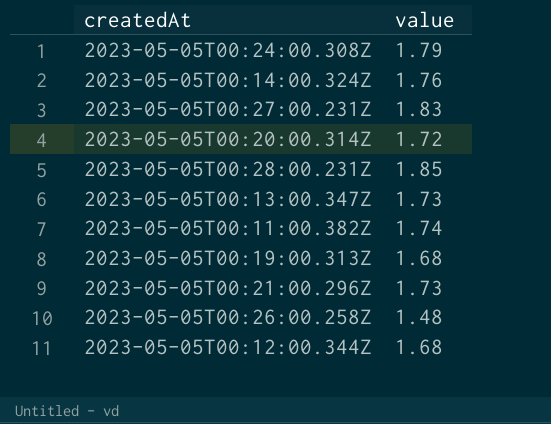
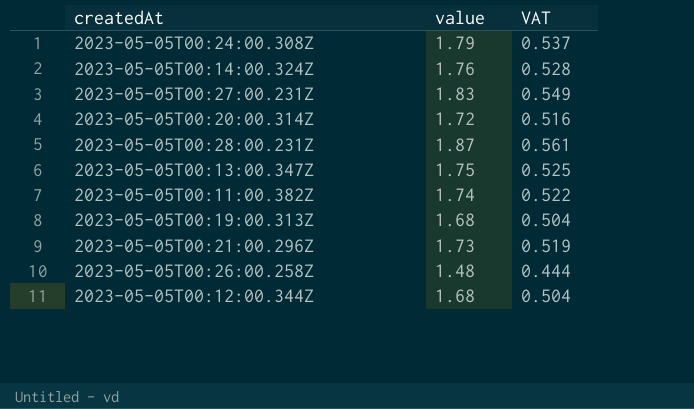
column VAT | formula: none -> [value] * 0.3
2023-05-05T00:28:00.231Z | value: 1.85 -> 1.87
2023-05-05T00:13:00.347Z | value: 1.73 -> 1.75

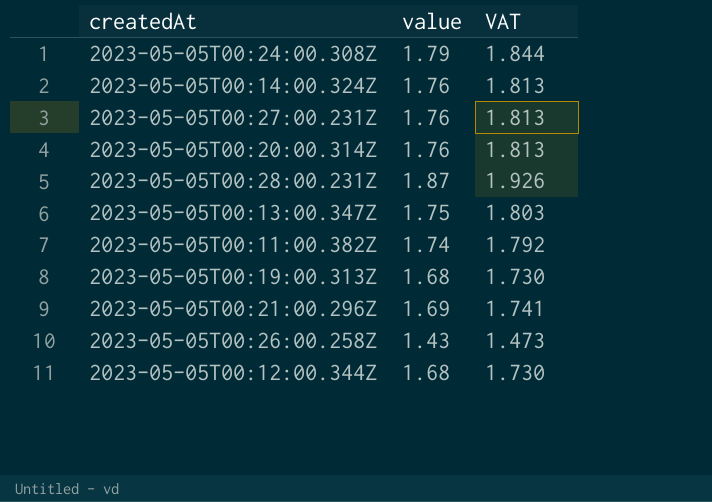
column VAT | formula: [value] * 0.3 -> [value] * 1.03
2023-05-05T00:27:00.231Z | value: 1.83 -> 1.76
2023-05-05T00:20:00.314Z | value: 1.72 -> 1.76
2023-05-05T00:21:00.296Z | value: 1.73 -> 1.69
2023-05-05T00:26:00.258Z | value: 1.48 -> 1.43

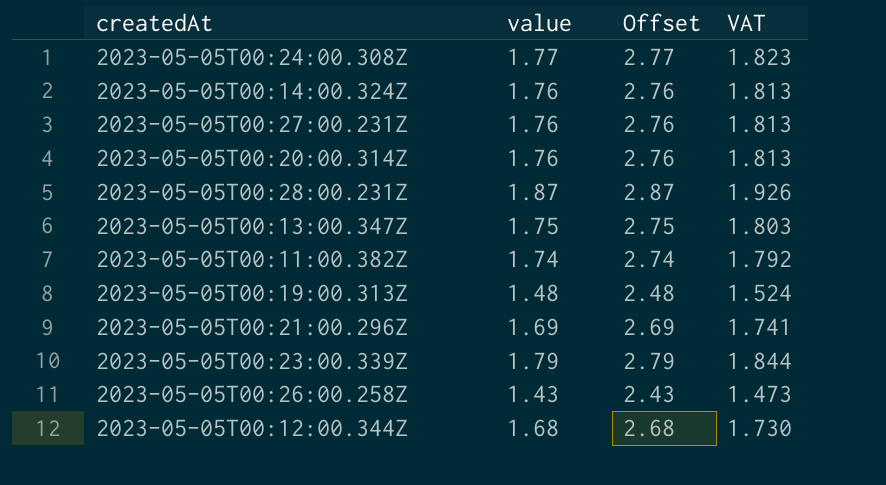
column Offset | formula: none -> [value] + 1
2023-05-05T00:24:00.308Z | value: 1.79 -> 1.77
2023-05-05T00:24:00.308Z | VAT: 1.844 -> 1.823
2023-05-05T00:19:00.313Z | value: 1.68 -> 1.48
2023-05-05T00:19:00.313Z | VAT: 1.730 -> 1.524
row 2023-05-05T00:23:00.339Z: none -> 1.79 | 2.79 | 1.844

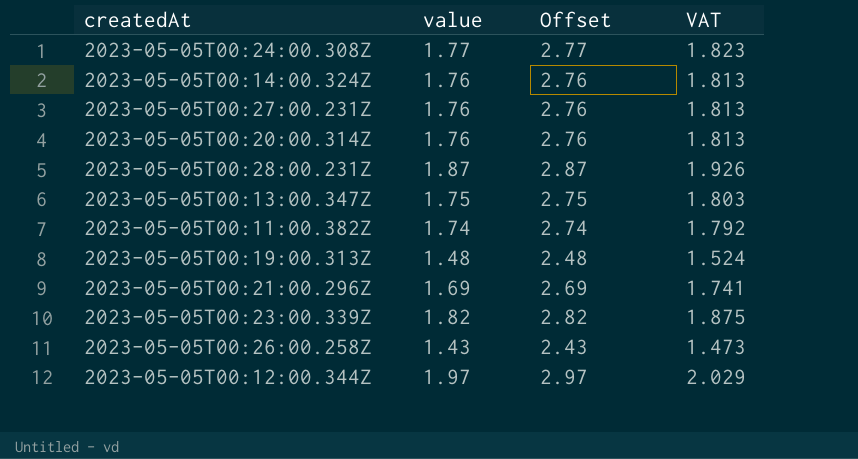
2023-05-05T00:23:00.339Z | value: 1.79 -> 1.82
2023-05-05T00:23:00.339Z | Offset: 2.79 -> 2.82
2023-05-05T00:23:00.339Z | VAT: 1.844 -> 1.875
2023-05-05T00:12:00.344Z | value: 1.68 -> 1.97
2023-05-05T00:12:00.344Z | Offset: 2.68 -> 2.97
2023-05-05T00:12:00.344Z | VAT: 1.730 -> 2.029

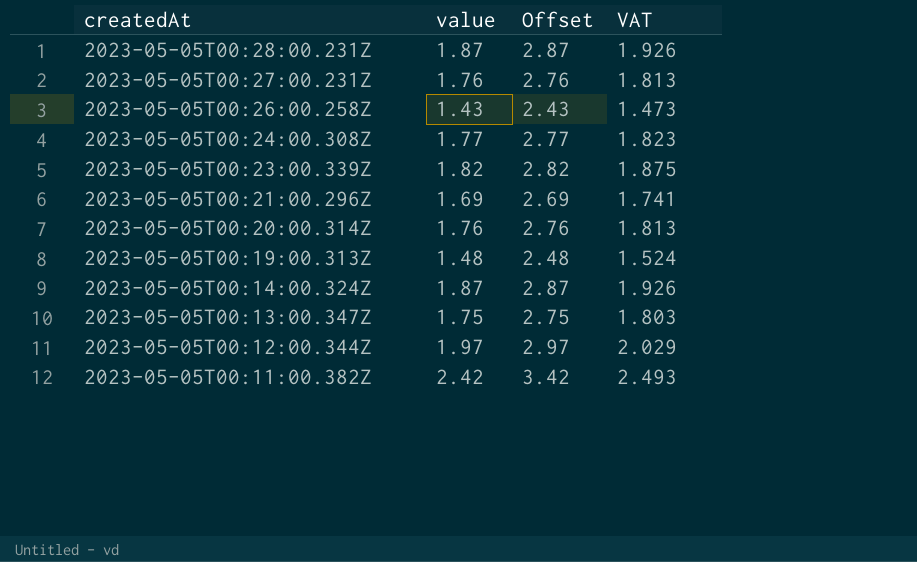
row order: none -> createdAt descending
2023-05-05T00:14:00.324Z | value: 1.76 -> 1.87
2023-05-05T00:14:00.324Z | Offset: 2.76 -> 2.87
2023-05-05T00:14:00.324Z | VAT: 1.813 -> 1.926
2023-05-05T00:11:00.382Z | value: 1.74 -> 2.42
2023-05-05T00:11:00.382Z | Offset: 2.74 -> 3.42
2023-05-05T00:11:00.382Z | VAT: 1.792 -> 2.493

